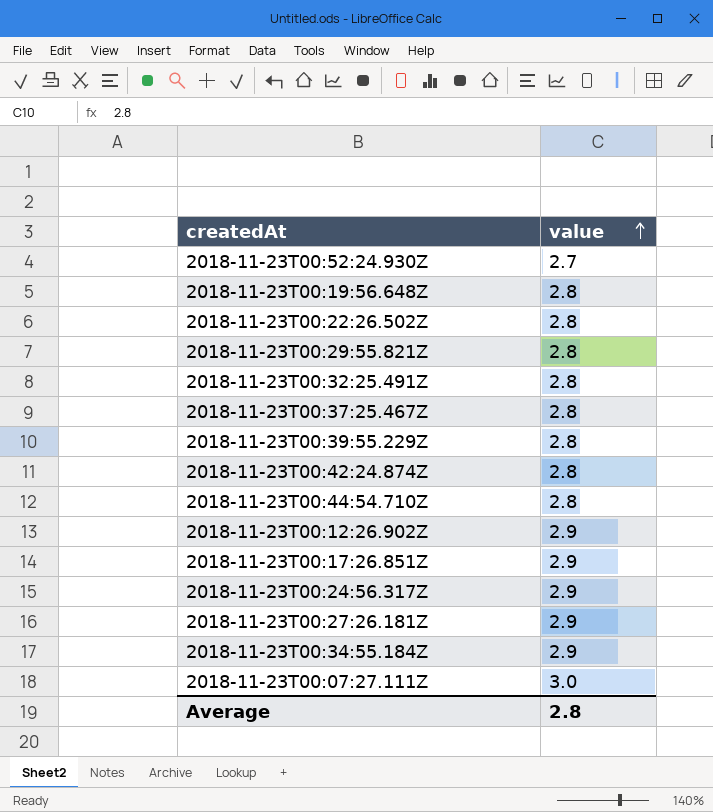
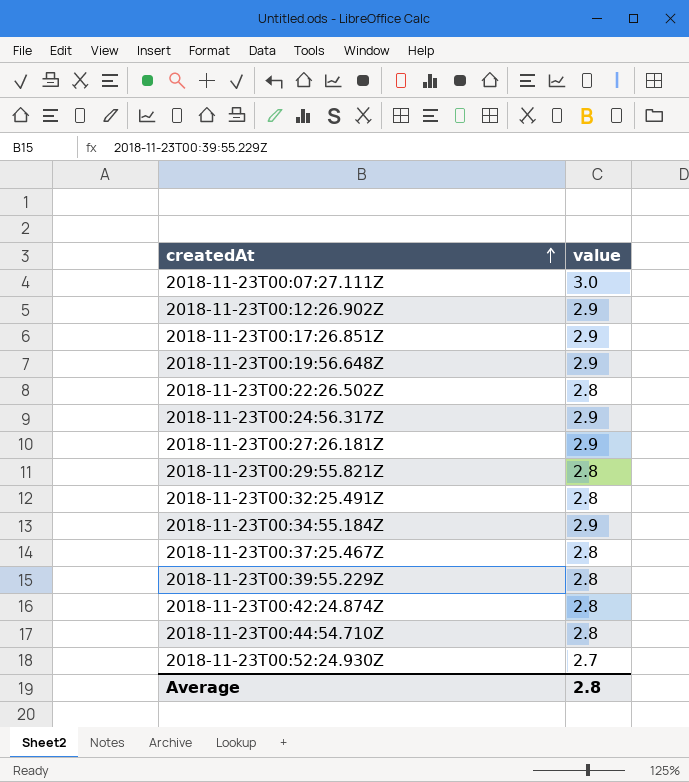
row order: value ascending -> createdAt ascending
2018-11-23T00:19:56.648Z | value: 2.8 -> 2.9

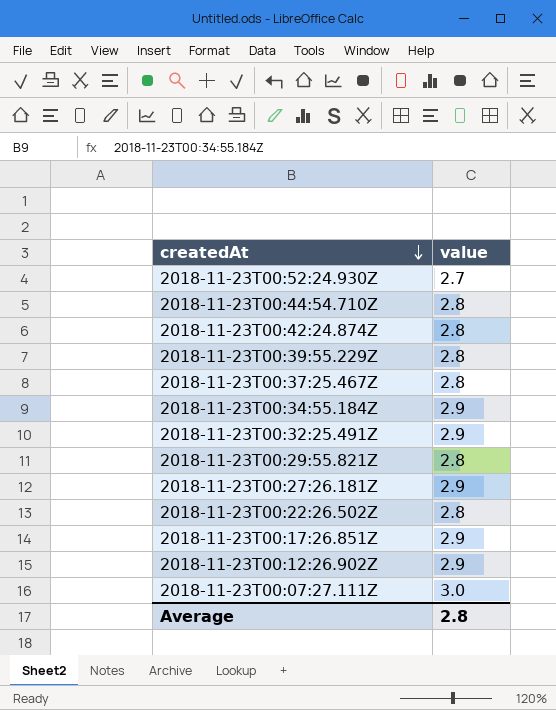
row order: createdAt ascending -> createdAt descending
row 2018-11-23T00:19:56.648Z: 2.9 -> none
row 2018-11-23T00:24:56.317Z: 2.9 -> none
2018-11-23T00:32:25.491Z | value: 2.8 -> 2.9

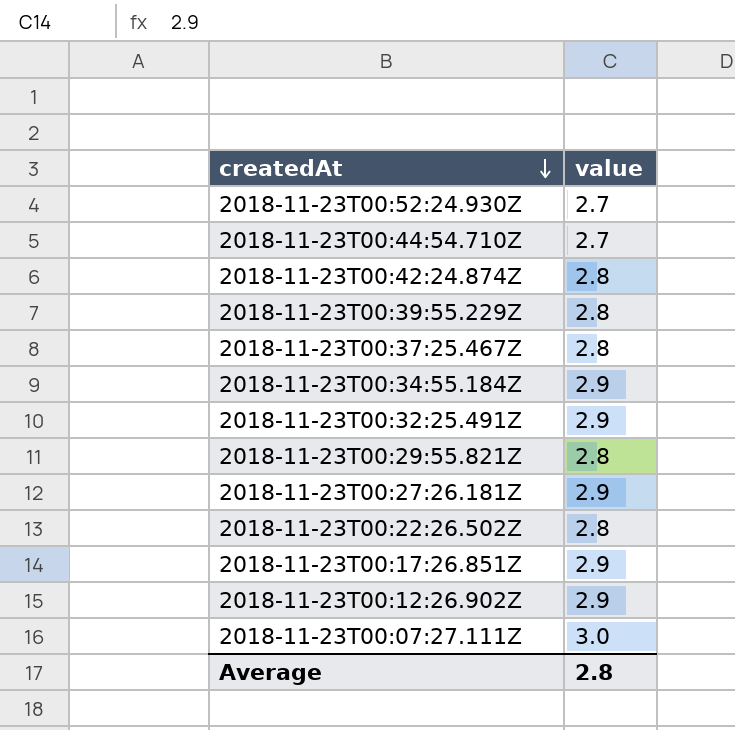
2018-11-23T00:44:54.710Z | value: 2.8 -> 2.7

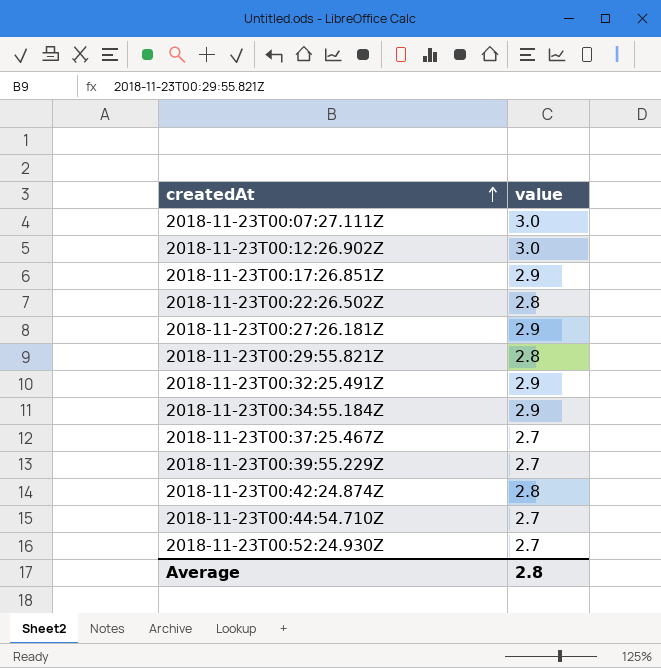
row order: createdAt descending -> createdAt ascending
2018-11-23T00:12:26.902Z | value: 2.9 -> 3.0
2018-11-23T00:37:25.467Z | value: 2.8 -> 2.7
2018-11-23T00:39:55.229Z | value: 2.8 -> 2.7

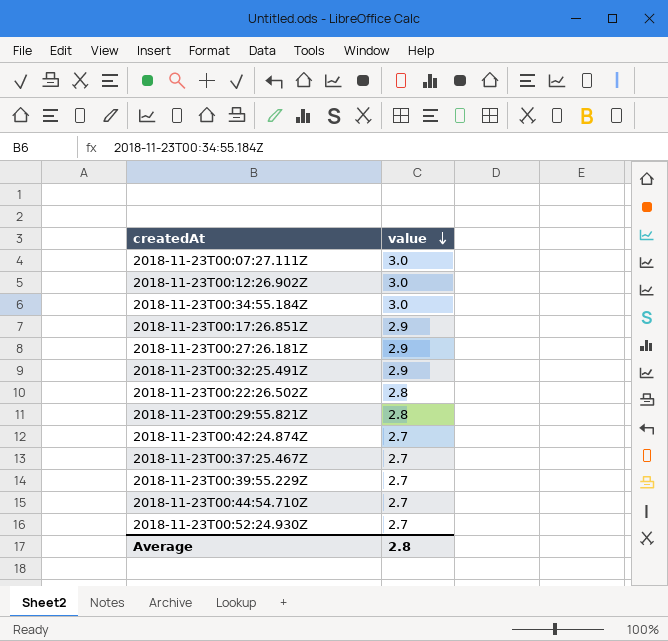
row order: createdAt ascending -> value descending
2018-11-23T00:34:55.184Z | value: 2.9 -> 3.0
2018-11-23T00:42:24.874Z | value: 2.8 -> 2.7

